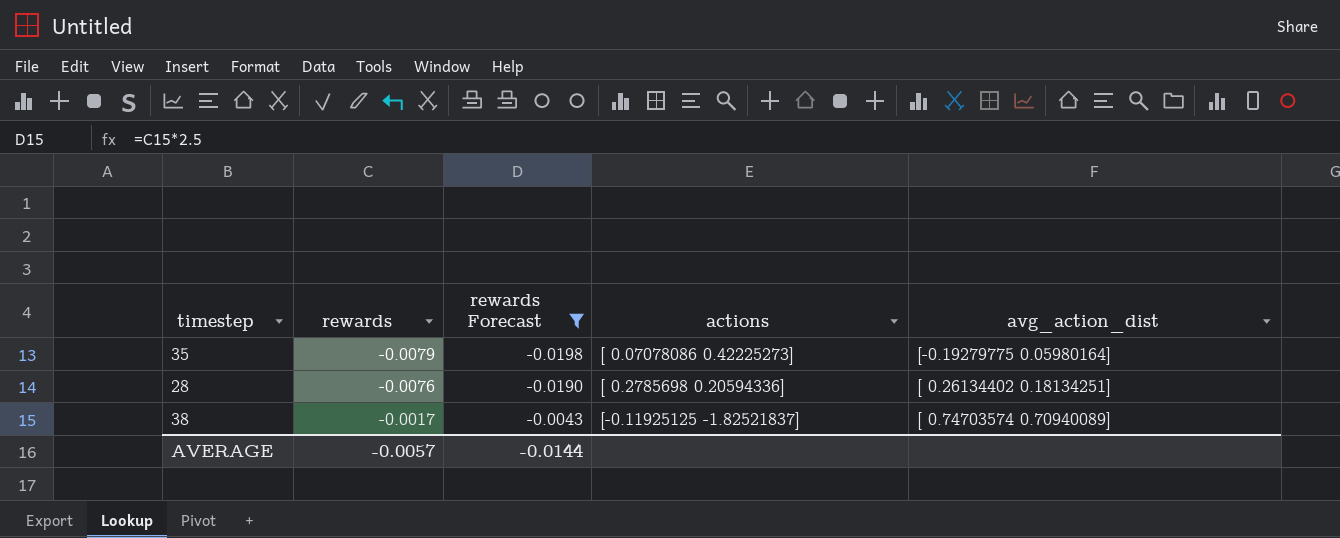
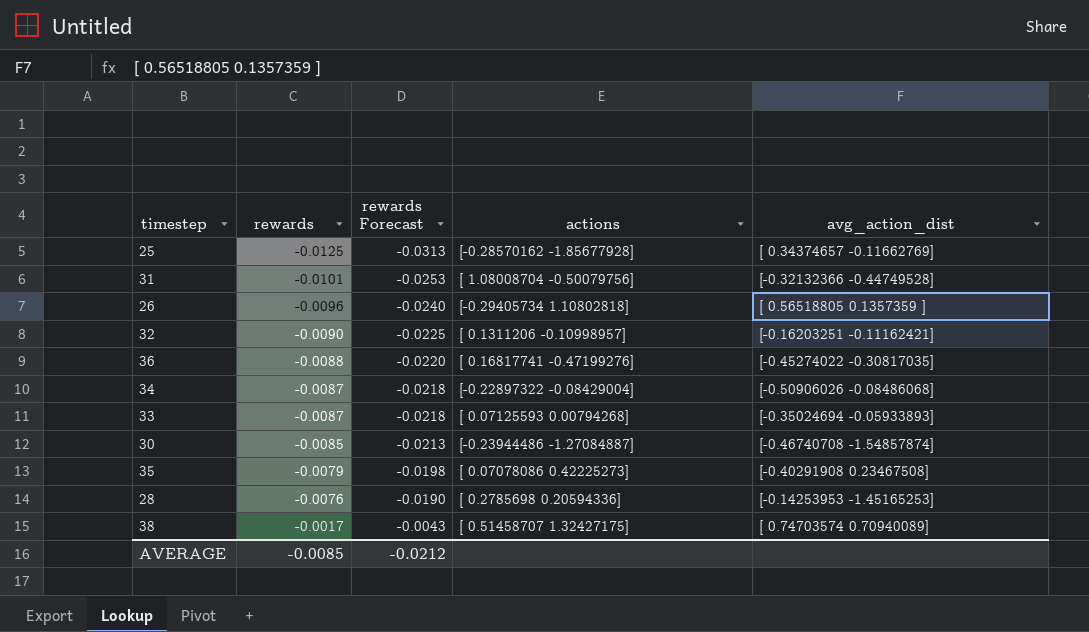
filter: rewards Forecast >= -0.0198 -> none
35 | avg_action_dist: [-0.19279775 0.05980164] -> [-0.40291908 0.23467508]
28 | avg_action_dist: [ 0.26134402 0.18134251] -> [-0.14253953 -1.45165253]
38 | actions: [-0.11925125 -1.82521837] -> [ 0.51458707 1.32427175]
AVERAGE | rewards: -0.0057 -> -0.0085
AVERAGE | rewards Forecast: -0.0144 -> -0.0212

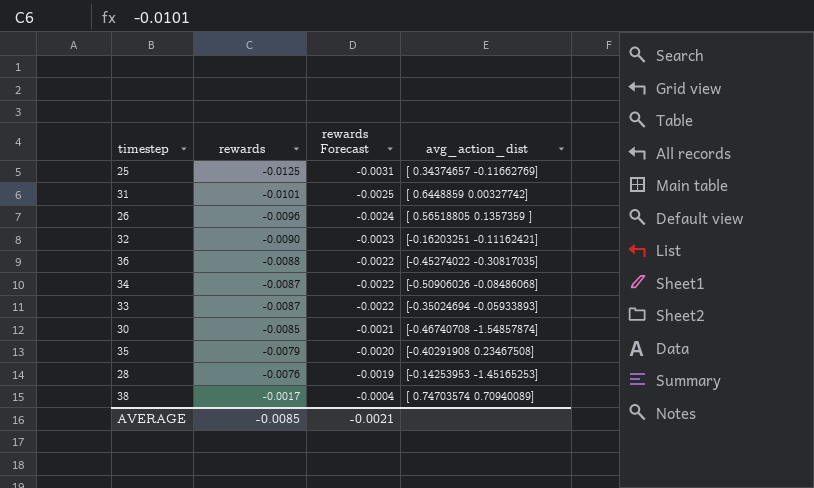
column actions | position: 4 -> none
column rewards Forecast | formula: [rewards] * 2.5 -> [rewards] * 0.25
31 | avg_action_dist: [-0.32132366 -0.44749528] -> [ 0.6448859 0.00327742]
AVERAGE | rewards Forecast: -0.0212 -> -0.0021

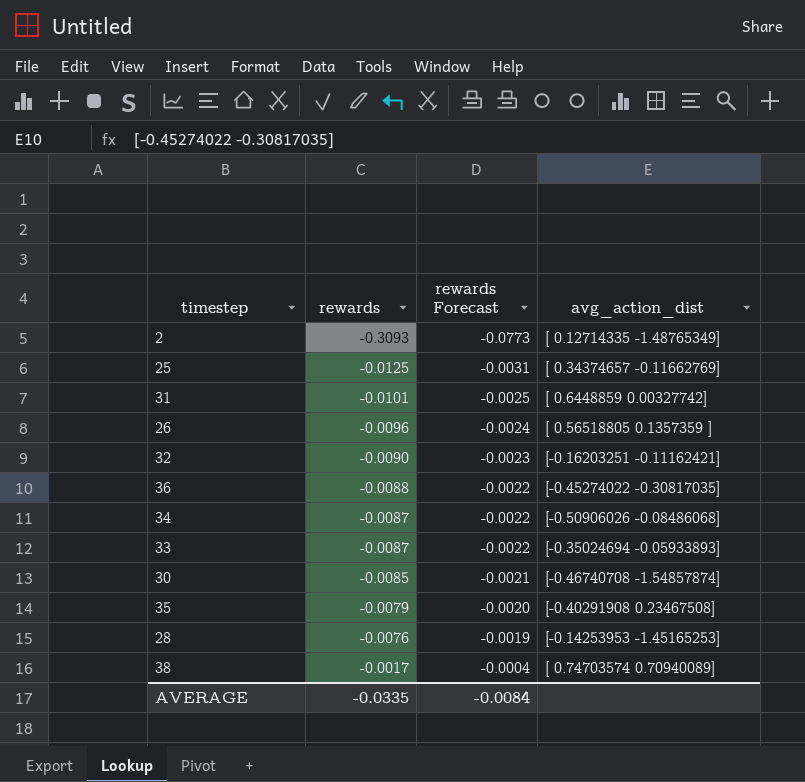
row 2: none -> -0.3093 | -0.0773 | [ 0.12714335 -1.48765349]
AVERAGE | rewards: -0.0085 -> -0.0335
AVERAGE | rewards Forecast: -0.0021 -> -0.0084

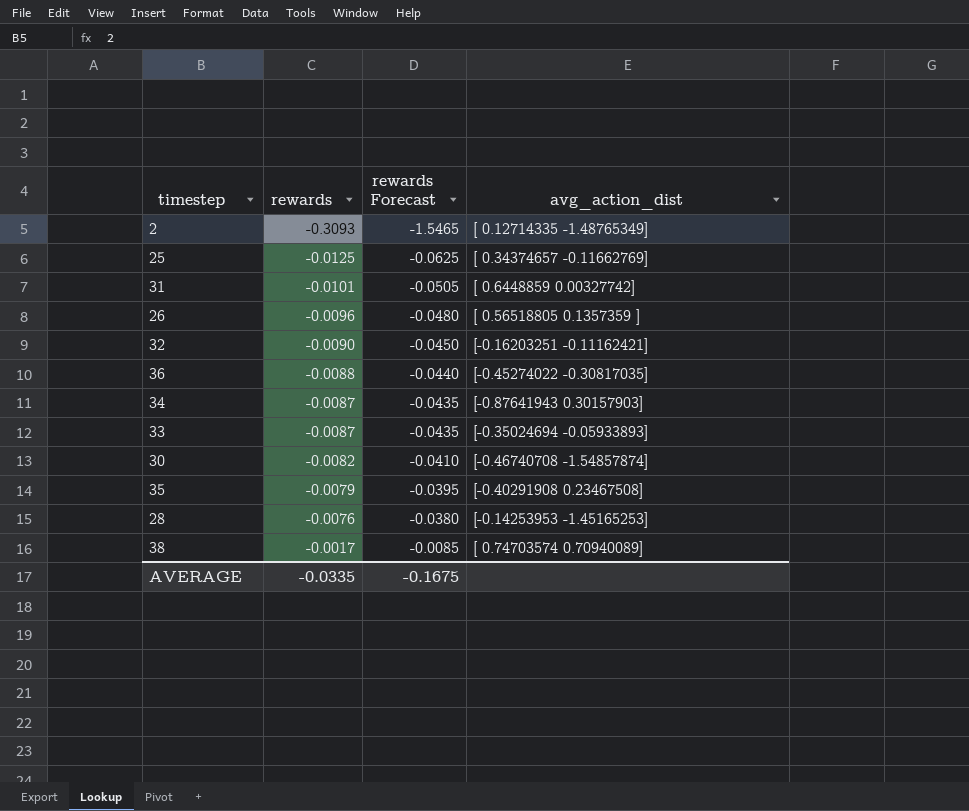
column rewards Forecast | formula: [rewards] * 0.25 -> [rewards] * 5
34 | avg_action_dist: [-0.50906026 -0.08486068] -> [-0.87641943 0.30157903]
30 | rewards: -0.0085 -> -0.0082
AVERAGE | rewards Forecast: -0.0084 -> -0.1675

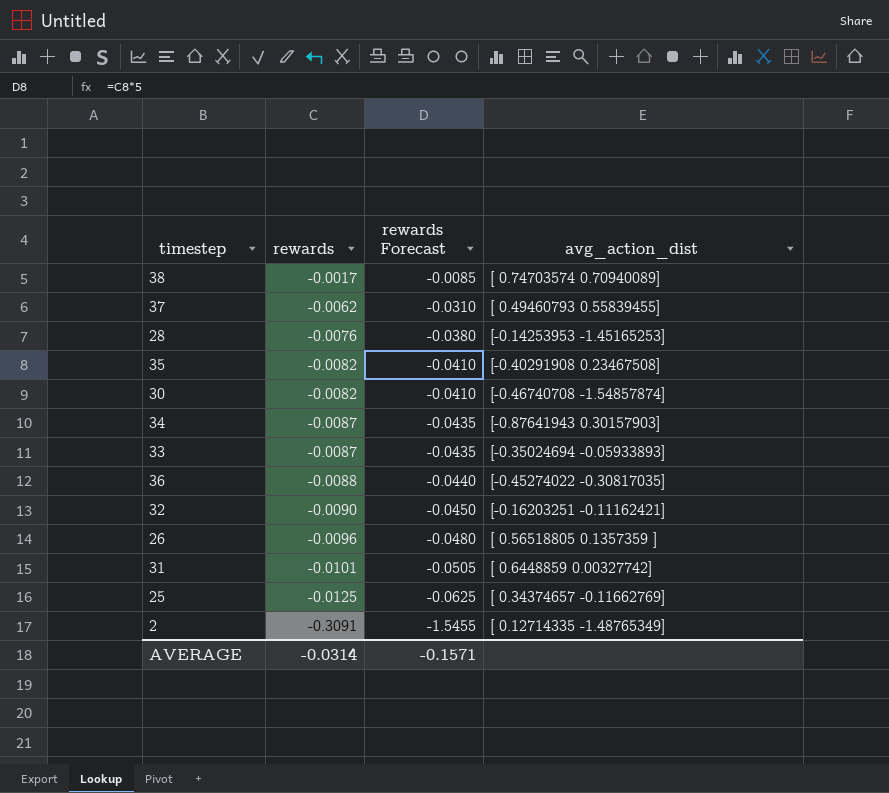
row order: rewards ascending -> rewards descending
row 37: none -> -0.0062 | -0.0310 | [ 0.49460793 0.55839455]
35 | rewards: -0.0079 -> -0.0082
35 | rewards Forecast: -0.0395 -> -0.0410
2 | rewards: -0.3093 -> -0.3091
2 | rewards Forecast: -1.5465 -> -1.5455
AVERAGE | rewards: -0.0335 -> -0.0314
AVERAGE | rewards Forecast: -0.1675 -> -0.1571

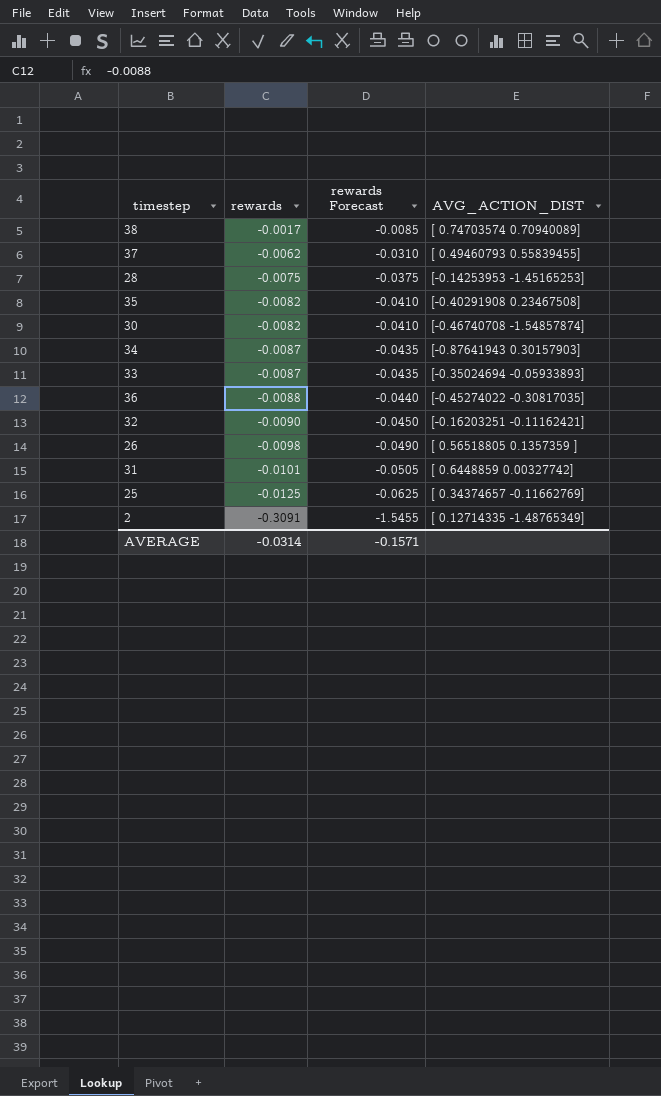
column name: avg_action_dist -> AVG_ACTION_DIST
28 | rewards: -0.0076 -> -0.0075
28 | rewards Forecast: -0.0380 -> -0.0375
26 | rewards: -0.0096 -> -0.0098
26 | rewards Forecast: -0.0480 -> -0.0490

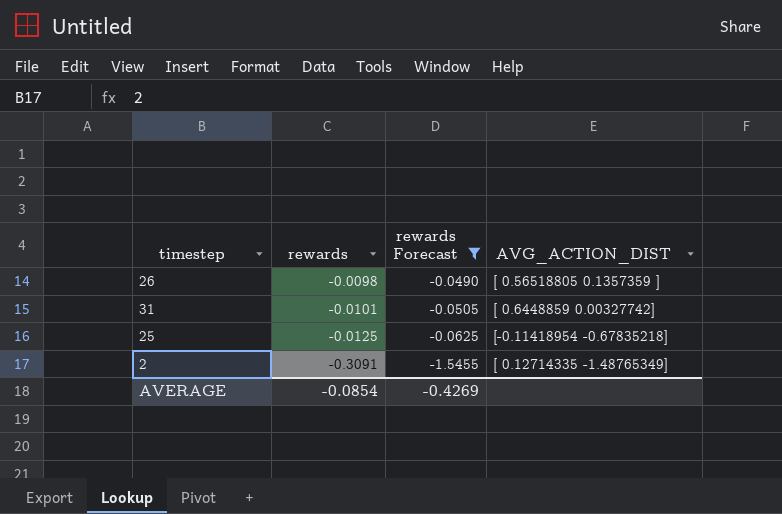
filter: none -> rewards Forecast <= -0.0490
25 | AVG_ACTION_DIST: [ 0.34374657 -0.11662769] -> [-0.11418954 -0.67835218]
AVERAGE | rewards: -0.0314 -> -0.0854
AVERAGE | rewards Forecast: -0.1571 -> -0.4269

